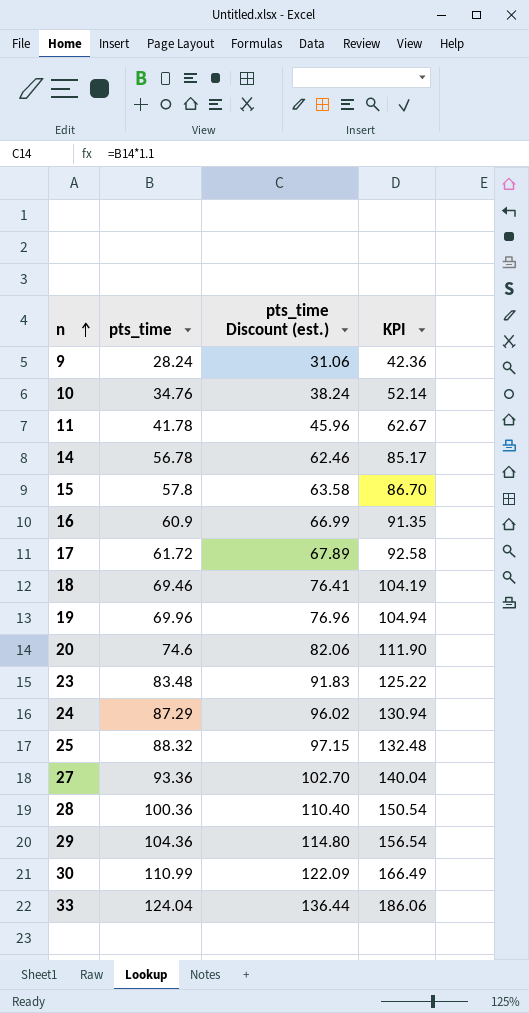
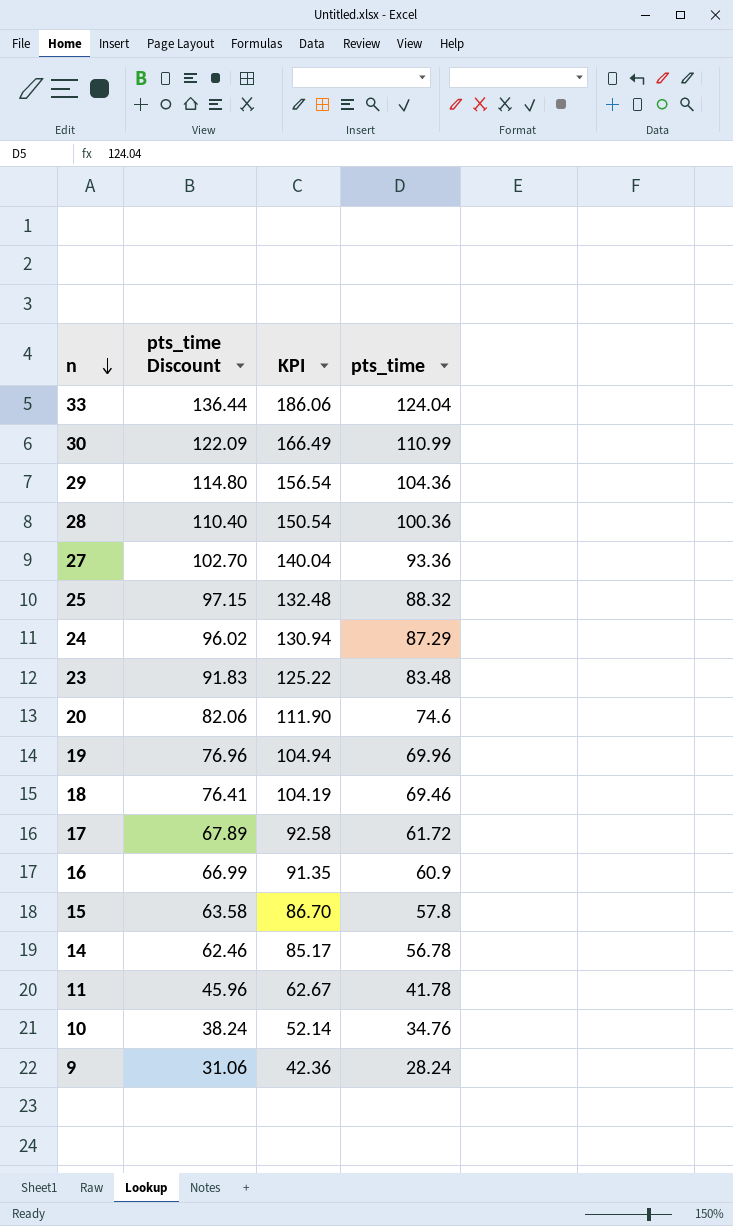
row order: n ascending -> n descending
column name: pts_time Discount (est.) -> pts_time Discount
column pts_time | position: 2 -> 4

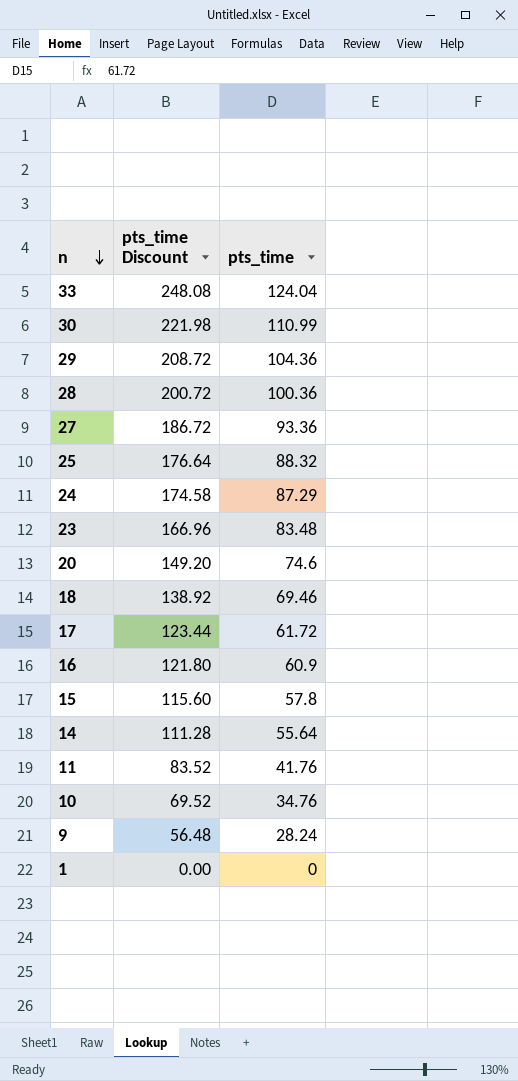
column KPI | formula: [pts_time] * 1.5 -> none
column pts_time Discount | formula: [pts_time] * 1.1 -> [pts_time] * 2
row 19: 76.96 | 104.94 | 69.96 -> none
14 | pts_time: 56.78 -> 55.64
11 | pts_time: 41.78 -> 41.76
row 1: none -> 0.00 | 0

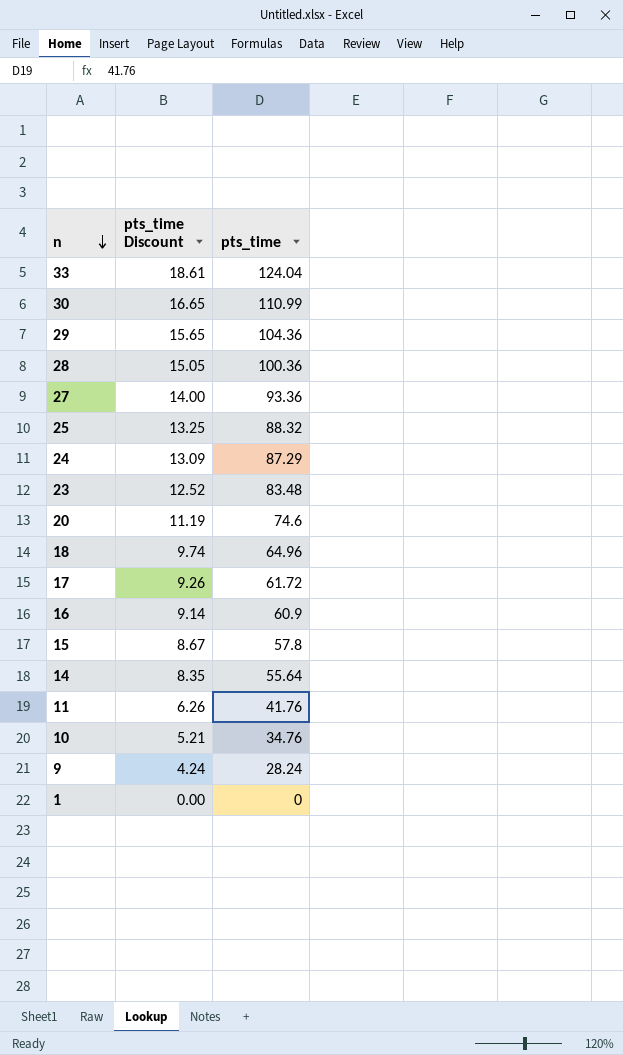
column pts_time Discount | formula: [pts_time] * 2 -> [pts_time] * 0.15
18 | pts_time: 69.46 -> 64.96

